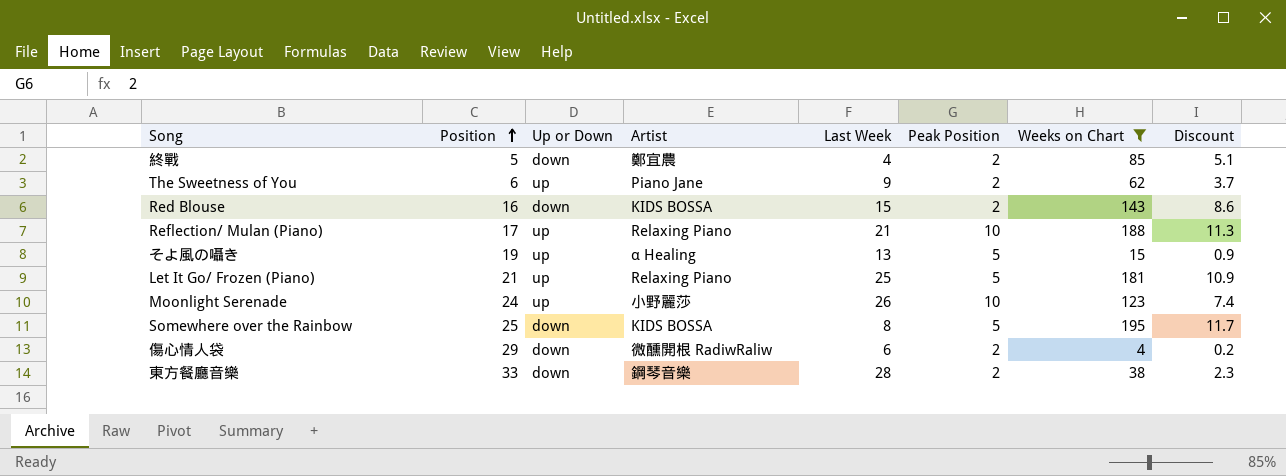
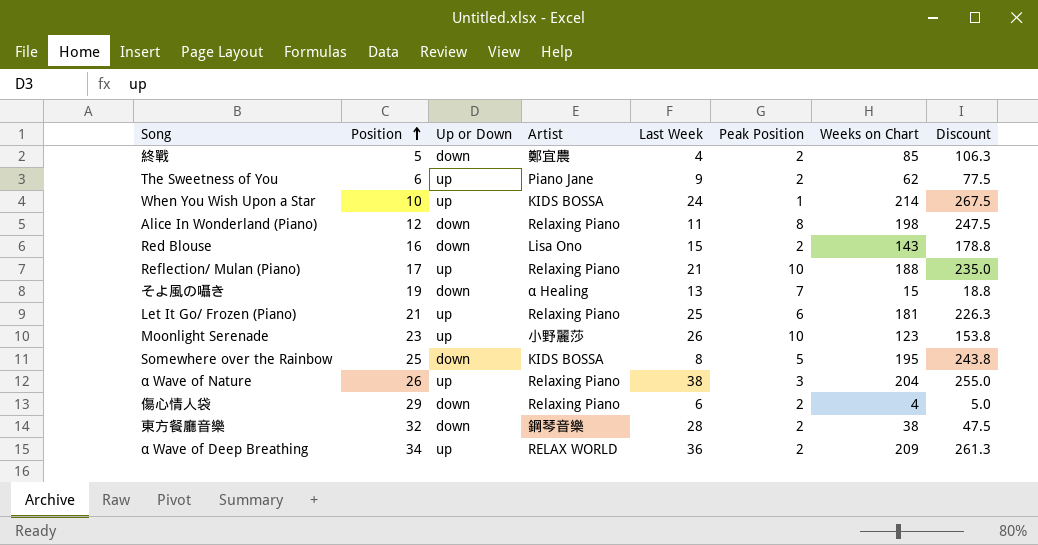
filter: Weeks on Chart <= 195 -> none
column Discount | formula: [Weeks on Chart] * 0.06 -> [Weeks on Chart] * 1.25
Red Blouse | Artist: KIDS BOSSA -> Lisa Ono
そよ風の囁き | Up or Down: up -> down
そよ風の囁き | Peak Position: 5 -> 7
Let It Go/ Frozen (Piano) | Peak Position: 5 -> 6
Moonlight Serenade | Position: 24 -> 23
傷心情人袋 | Artist: 微醺開根 RadiwRaliw -> Relaxing Piano
東方餐廳音樂 | Position: 33 -> 32

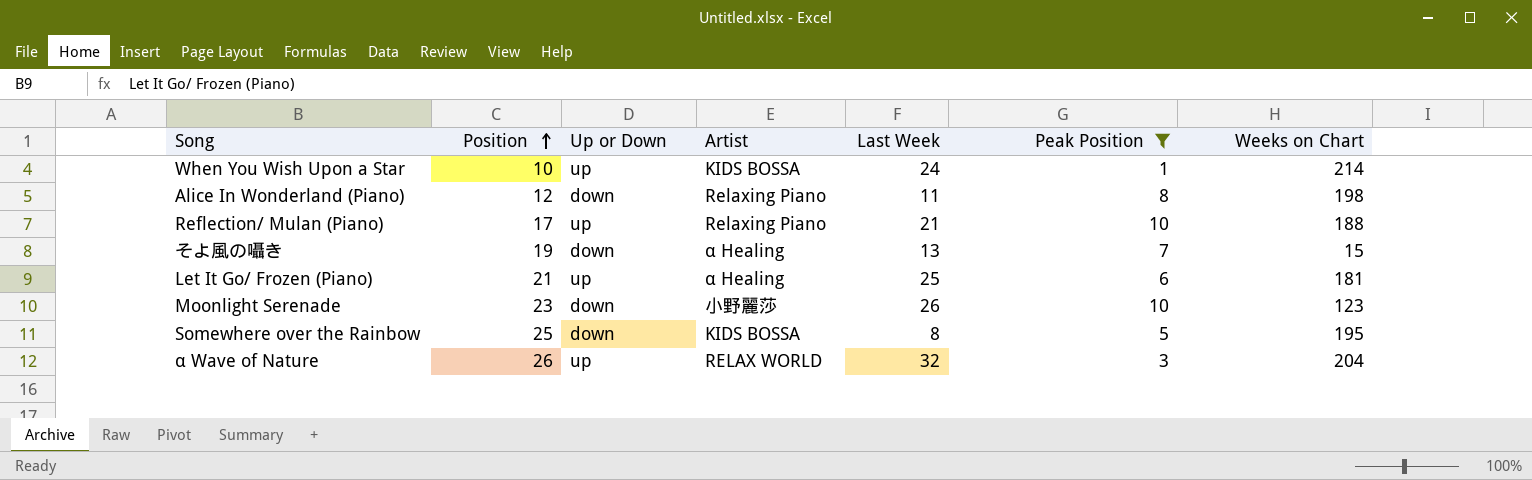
filter: none -> Peak Position != 2
column Discount | formula: [Weeks on Chart] * 1.25 -> none
Let It Go/ Frozen (Piano) | Artist: Relaxing Piano -> α Healing
Moonlight Serenade | Up or Down: up -> down
α Wave of Nature | Artist: Relaxing Piano -> RELAX WORLD
α Wave of Nature | Last Week: 38 -> 32

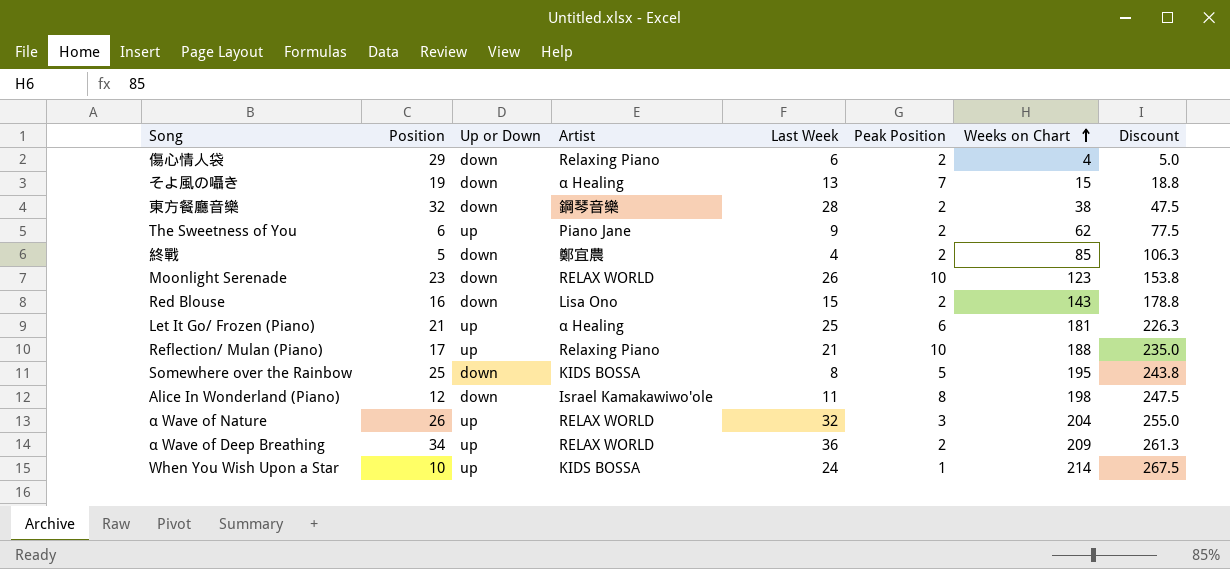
filter: Peak Position != 2 -> none
row order: Position ascending -> Weeks on Chart ascending
column Discount | formula: none -> [Weeks on Chart] * 1.25
Moonlight Serenade | Artist: 小野麗莎 -> RELAX WORLD
Alice In Wonderland (Piano) | Artist: Relaxing Piano -> Israel Kamakawiwo'ole

